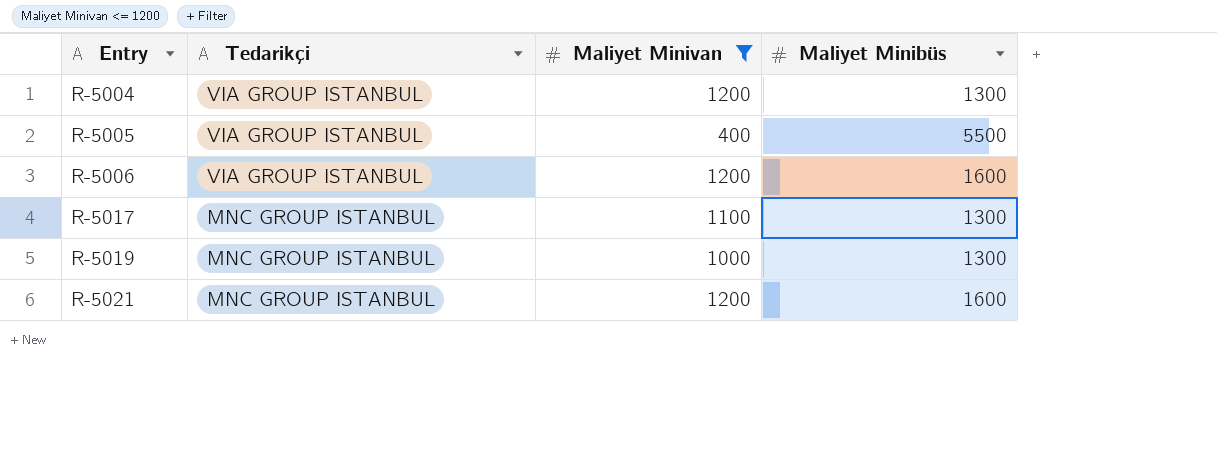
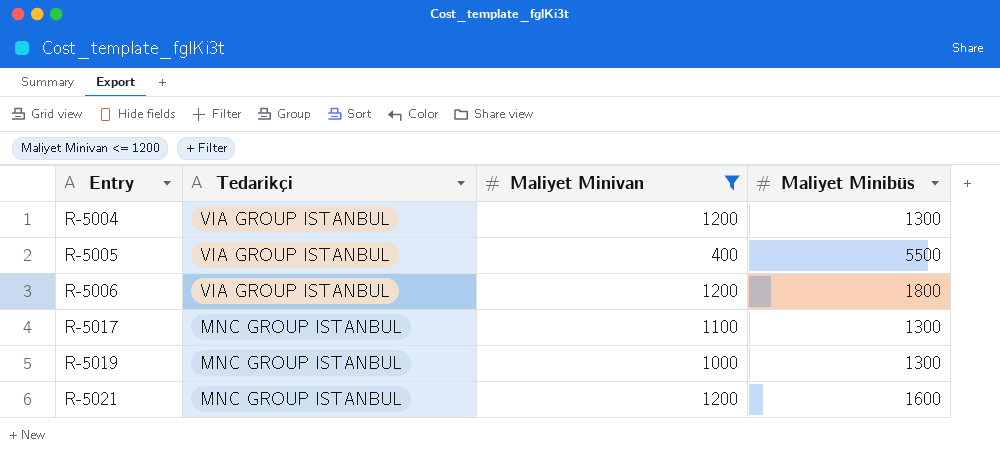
R-5006 | Maliyet Minibüs: 1600 -> 1800

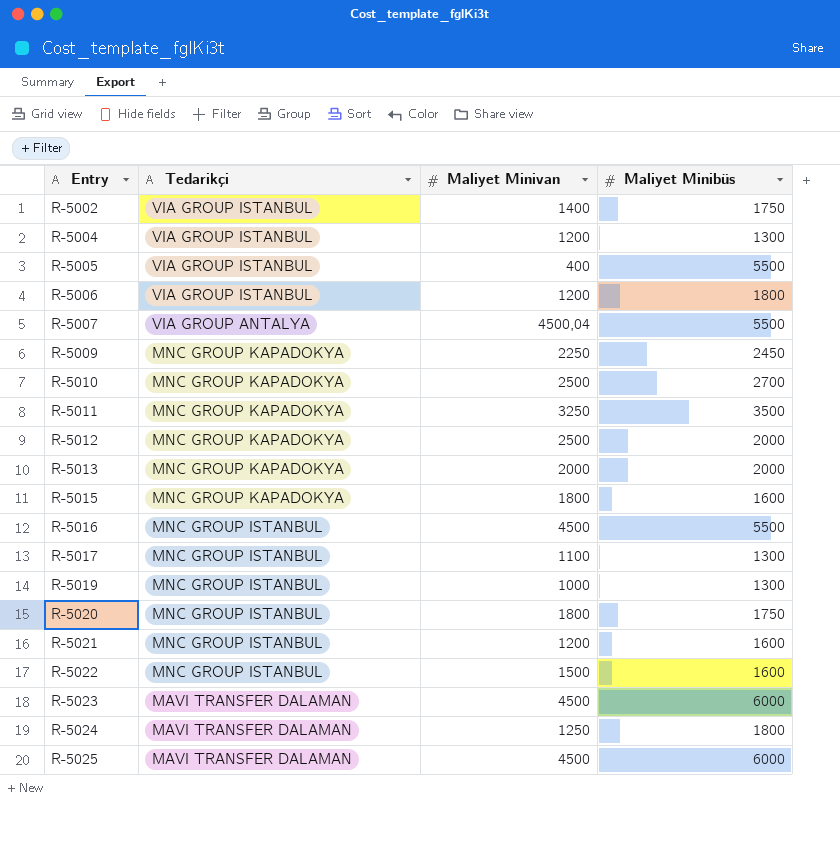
filter: Maliyet Minivan <= 1200 -> none

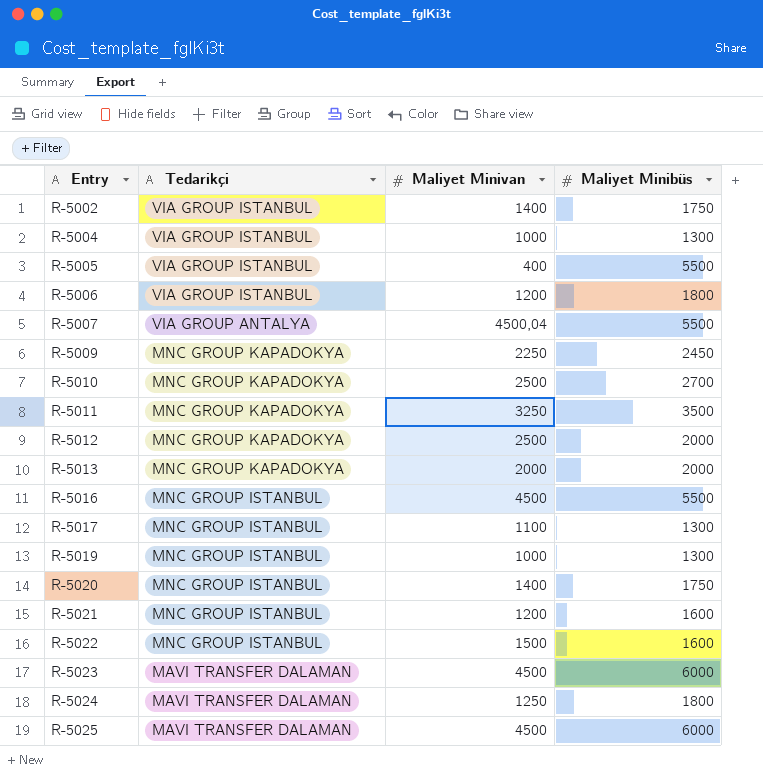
row R-5015: MNC GROUP KAPADOKYA | 1800 | 1600 -> none
R-5004 | Maliyet Minivan: 1200 -> 1000
R-5020 | Maliyet Minivan: 1800 -> 1400

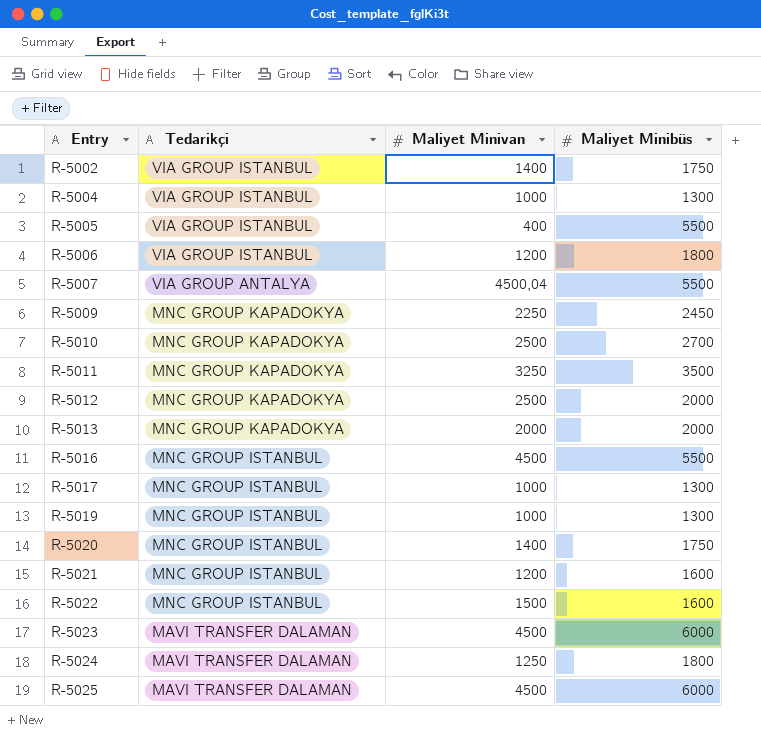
R-5017 | Maliyet Minivan: 1100 -> 1000

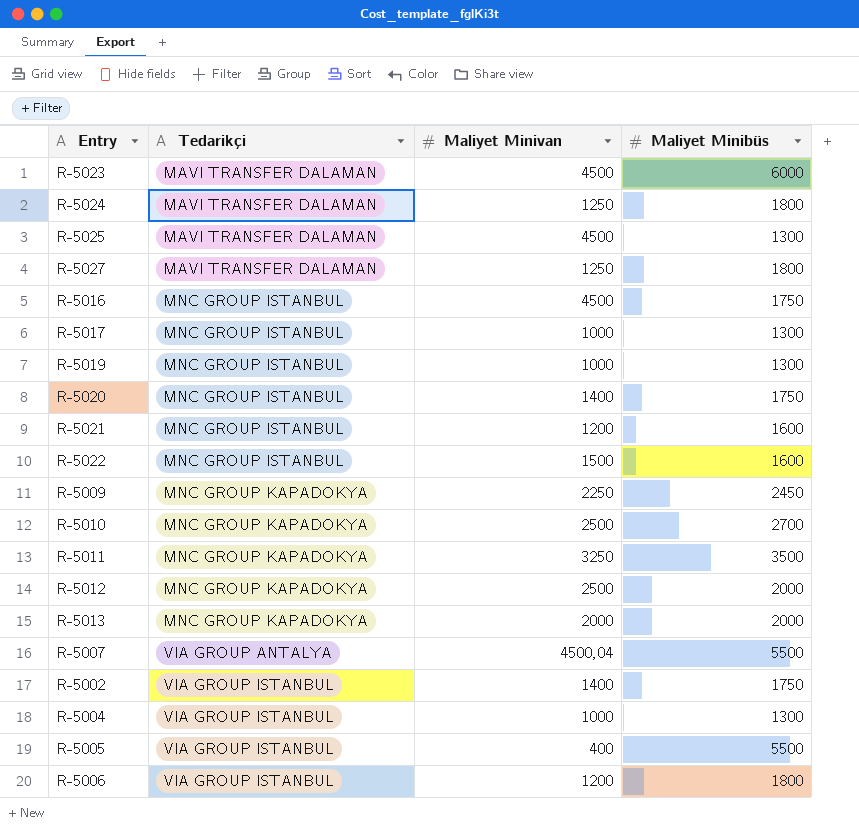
row order: Entry ascending -> Tedarikçi ascending
R-5025 | Maliyet Minibüs: 6000 -> 1300
row R-5027: none -> MAVI TRANSFER DALAMAN | 1250 | 1800
R-5016 | Maliyet Minibüs: 5500 -> 1750

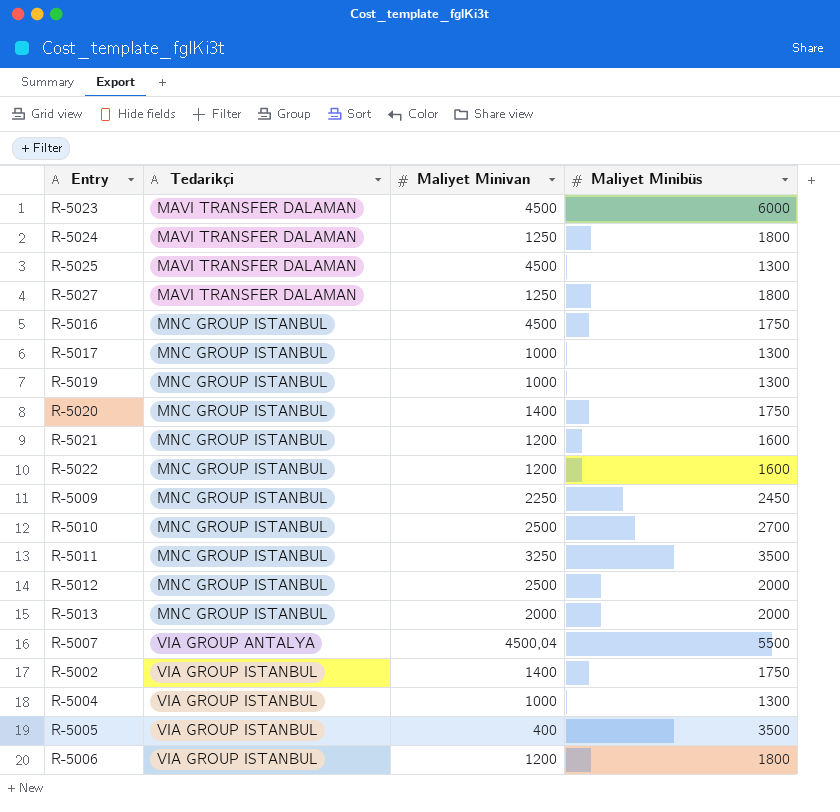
R-5022 | Maliyet Minivan: 1500 -> 1200
R-5009 | Tedarikçi: MNC GROUP KAPADOKYA -> MNC GROUP ISTANBUL
R-5010 | Tedarikçi: MNC GROUP KAPADOKYA -> MNC GROUP ISTANBUL
R-5011 | Tedarikçi: MNC GROUP KAPADOKYA -> MNC GROUP ISTANBUL
R-5012 | Tedarikçi: MNC GROUP KAPADOKYA -> MNC GROUP ISTANBUL
R-5013 | Tedarikçi: MNC GROUP KAPADOKYA -> MNC GROUP ISTANBUL
R-5005 | Maliyet Minibüs: 5500 -> 3500

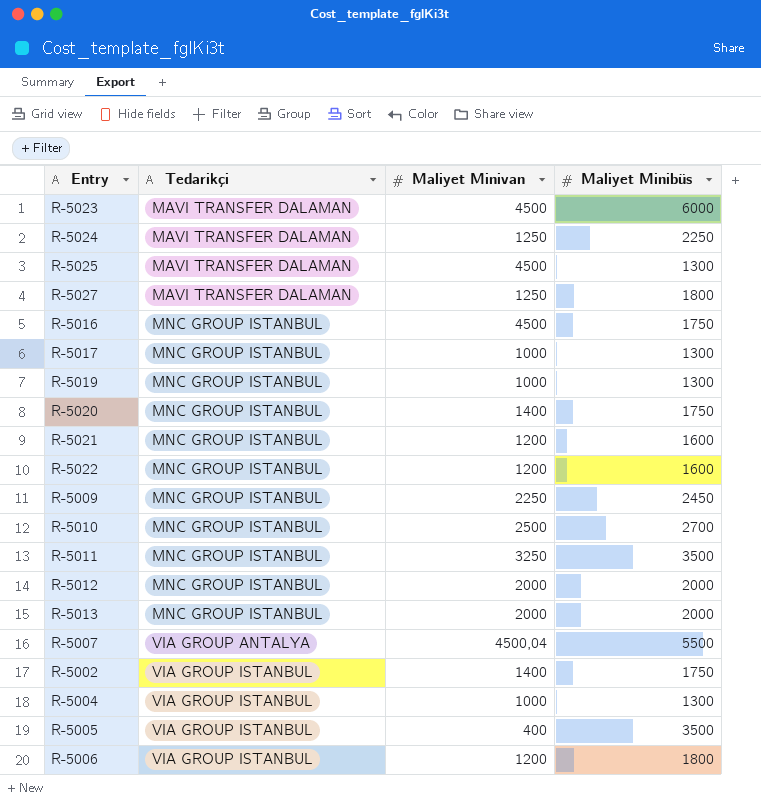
R-5024 | Maliyet Minibüs: 1800 -> 2250
R-5012 | Maliyet Minivan: 2500 -> 2000

